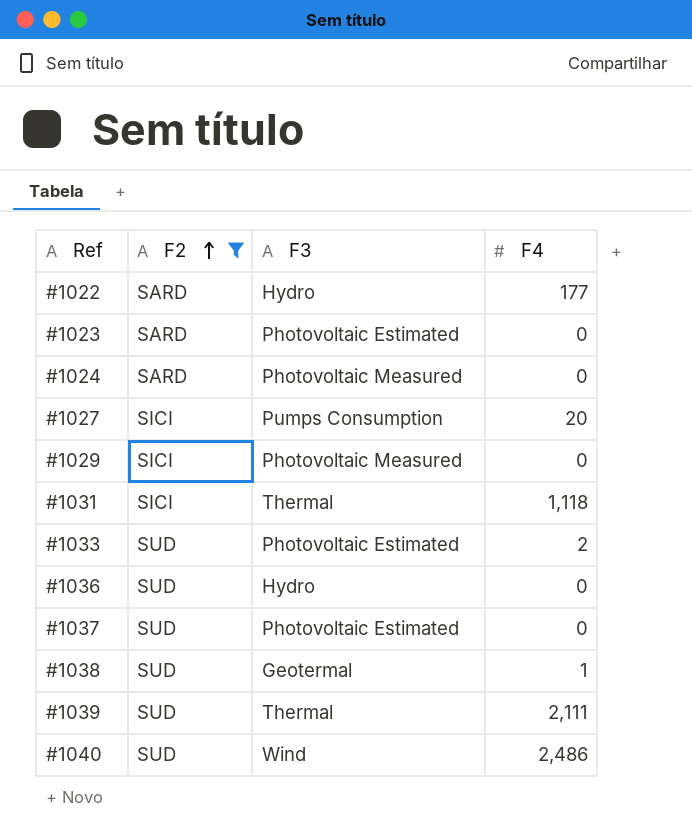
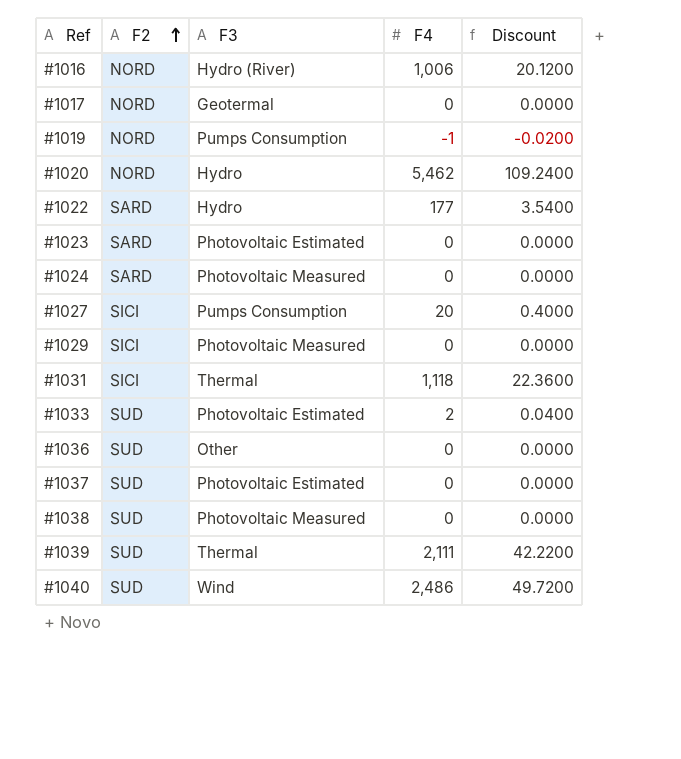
filter: F2 != NORD -> none
column Discount | formula: none -> [F4] * 0.02
#1036 | F3: Hydro -> Other
#1038 | F3: Geotermal -> Photovoltaic Measured
#1038 | F4: 1 -> 0

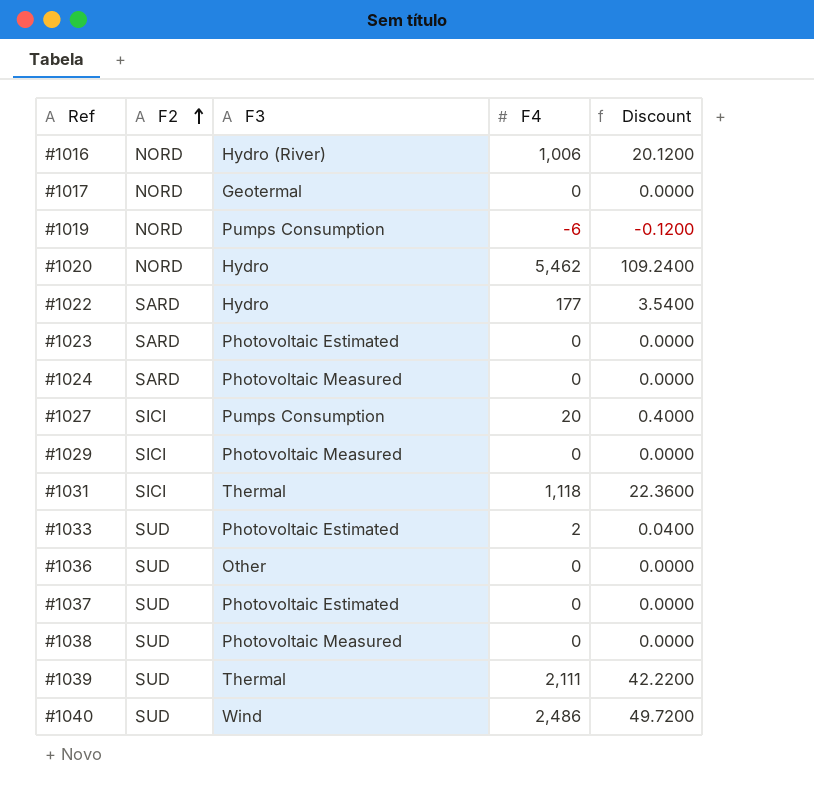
#1019 | F4: -1 -> -6
#1019 | Discount: -0.0200 -> -0.1200

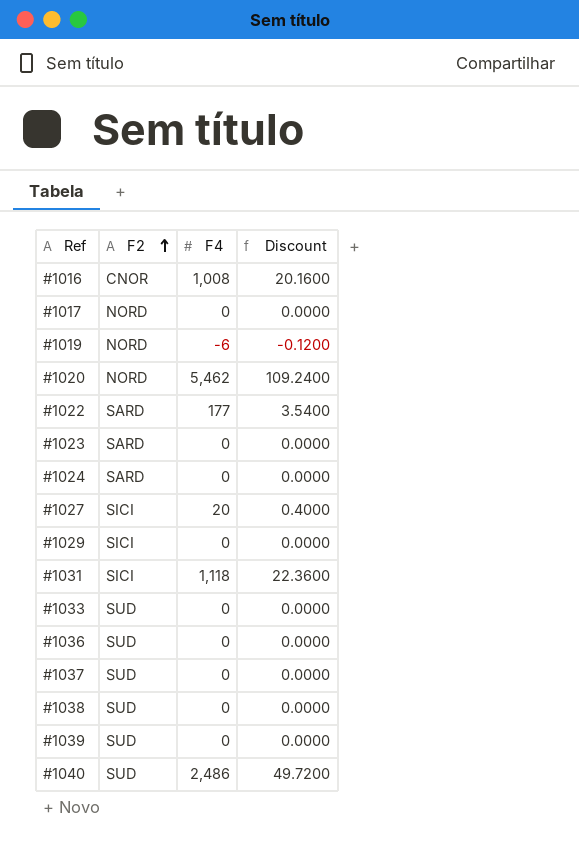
column F3 | position: 3 -> none
#1016 | F2: NORD -> CNOR
#1016 | F4: 1,006 -> 1,008
#1016 | Discount: 20.1200 -> 20.1600
#1033 | F4: 2 -> 0
#1033 | Discount: 0.0400 -> 0.0000
#1039 | F4: 2,111 -> 0
#1039 | Discount: 42.2200 -> 0.0000

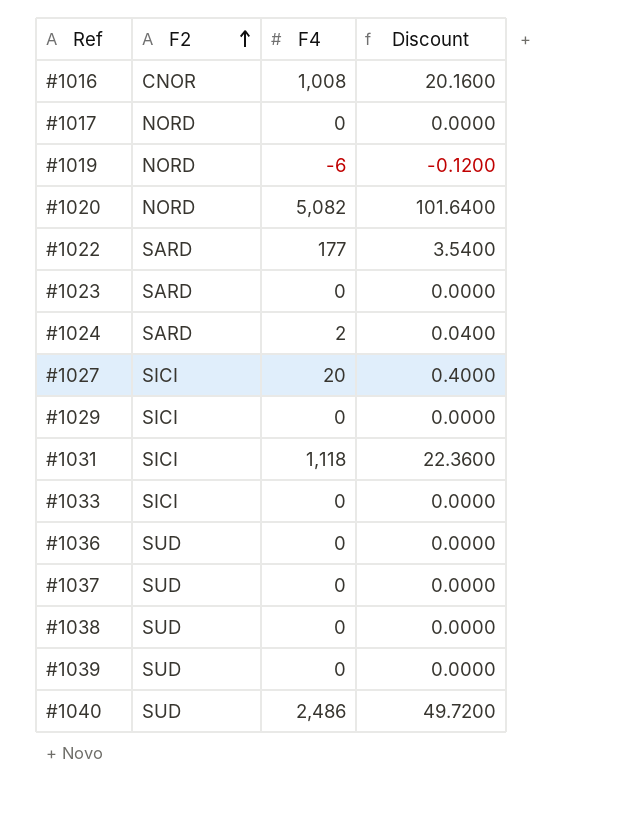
#1020 | F4: 5,462 -> 5,082
#1020 | Discount: 109.2400 -> 101.6400
#1024 | F4: 0 -> 2
#1024 | Discount: 0.0000 -> 0.0400
#1033 | F2: SUD -> SICI

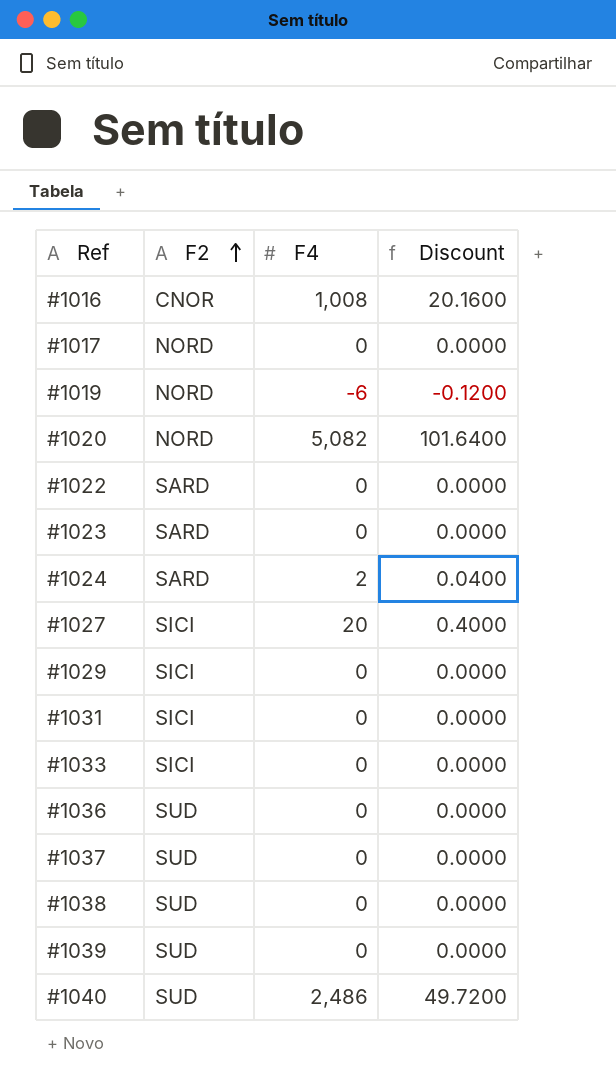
#1022 | F4: 177 -> 0
#1022 | Discount: 3.5400 -> 0.0000
#1031 | F4: 1,118 -> 0
#1031 | Discount: 22.3600 -> 0.0000

